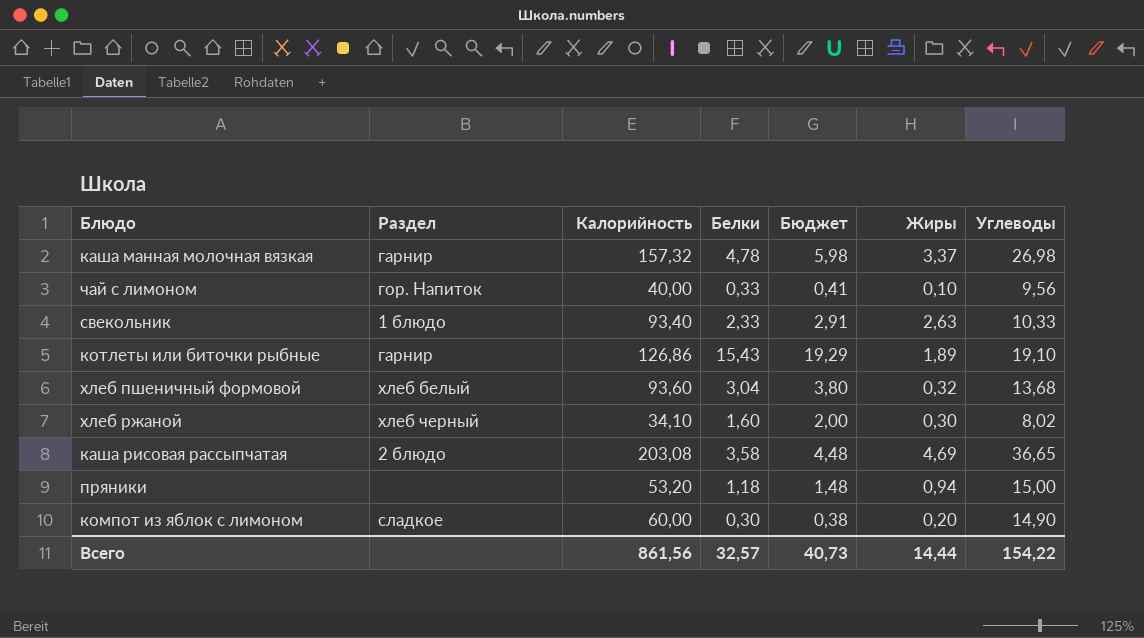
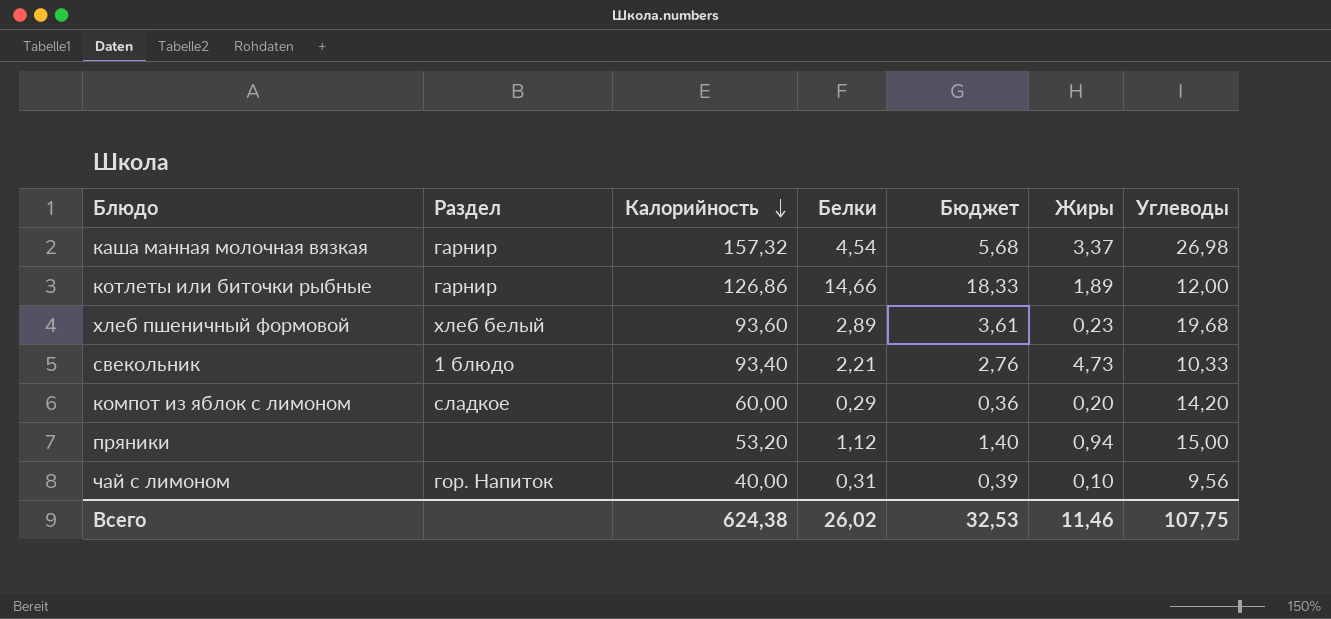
row order: none -> Калорийность descending
row хлеб ржаной: хлеб черный | 34,10 | 1,60 | 2,00 | 0,30 | 8,02 -> none
row каша рисовая рассыпчатая: 2 блюдо | 203,08 | 3,58 | 4,48 | 4,69 | 36,65 -> none
каша манная молочная вязкая | Белки: 4,78 -> 4,54
каша манная молочная вязкая | Бюджет: 5,98 -> 5,68
котлеты или биточки рыбные | Белки: 15,43 -> 14,66
котлеты или биточки рыбные | Бюджет: 19,29 -> 18,33
котлеты или биточки рыбные | Углеводы: 19,10 -> 12,00
хлеб пшеничный формовой | Белки: 3,04 -> 2,89
хлеб пшеничный формовой | Бюджет: 3,80 -> 3,61
хлеб пшеничный формовой | Жиры: 0,32 -> 0,23
хлеб пшеничный формовой | Углеводы: 13,68 -> 19,68
свекольник | Белки: 2,33 -> 2,21
свекольник | Бюджет: 2,91 -> 2,76
свекольник | Жиры: 2,63 -> 4,73
компот из яблок с лимоном | Белки: 0,30 -> 0,29
компот из яблок с лимоном | Бюджет: 0,38 -> 0,36
компот из яблок с лимоном | Углеводы: 14,90 -> 14,20
пряники | Белки: 1,18 -> 1,12
пряники | Бюджет: 1,48 -> 1,40
чай с лимоном | Белки: 0,33 -> 0,31
чай с лимоном | Бюджет: 0,41 -> 0,39
Всего | Калорийность: 861,56 -> 624,38
Всего | Белки: 32,57 -> 26,02
Всего | Бюджет: 40,73 -> 32,53
Всего | Жиры: 14,44 -> 11,46
Всего | Углеводы: 154,22 -> 107,75

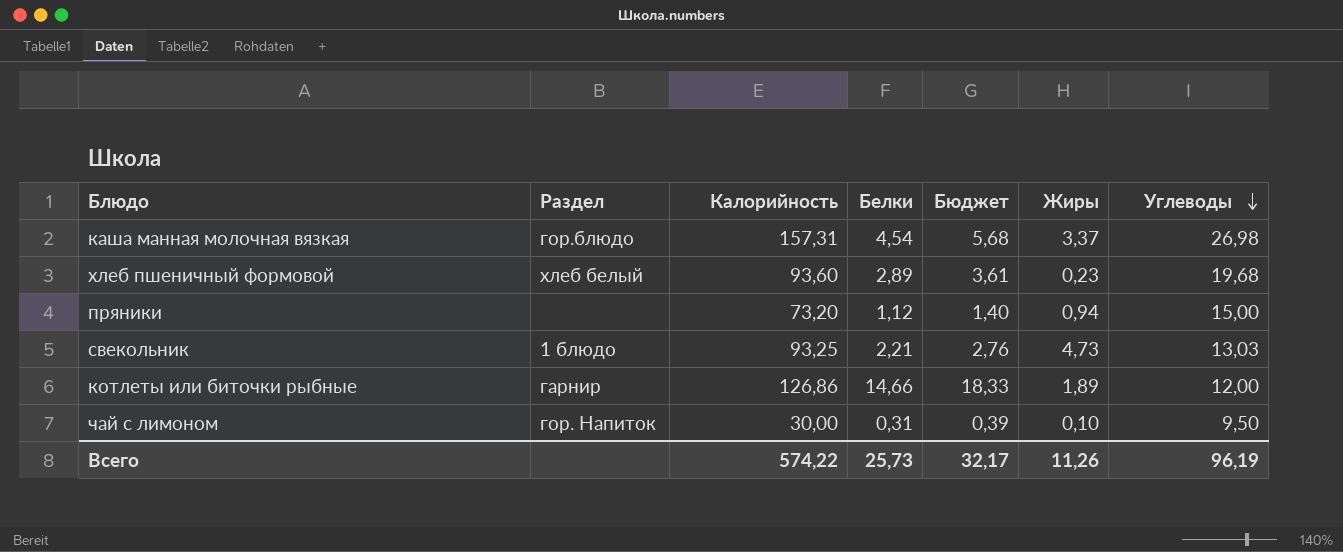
row order: Калорийность descending -> Углеводы descending
row компот из яблок с лимоном: сладкое | 60,00 | 0,29 | 0,36 | 0,20 | 14,20 -> none
каша манная молочная вязкая | Раздел: гарнир -> гор.блюдо
каша манная молочная вязкая | Калорийность: 157,32 -> 157,31
пряники | Калорийность: 53,20 -> 73,20
свекольник | Калорийность: 93,40 -> 93,25
свекольник | Углеводы: 10,33 -> 13,03
чай с лимоном | Калорийность: 40,00 -> 30,00
чай с лимоном | Углеводы: 9,56 -> 9,50
Всего | Калорийность: 624,38 -> 574,22
Всего | Белки: 26,02 -> 25,73
Всего | Бюджет: 32,53 -> 32,17
Всего | Жиры: 11,46 -> 11,26
Всего | Углеводы: 107,75 -> 96,19

